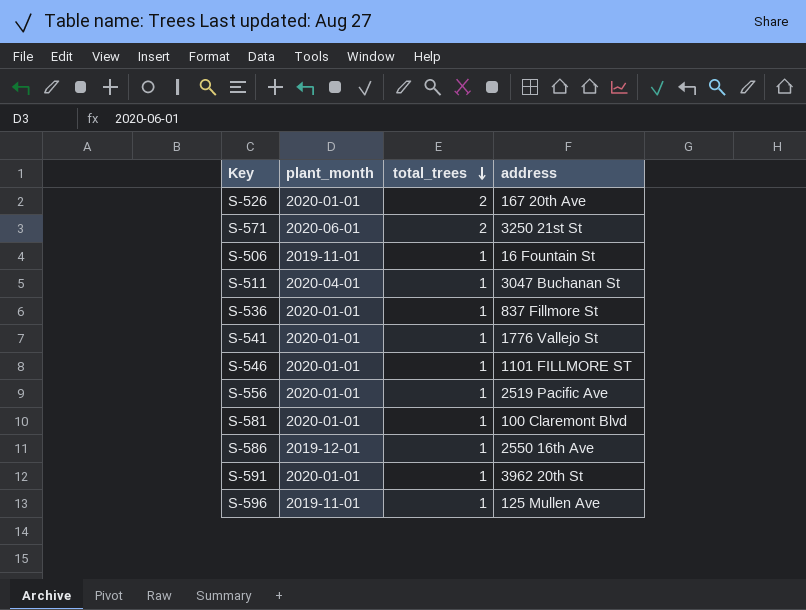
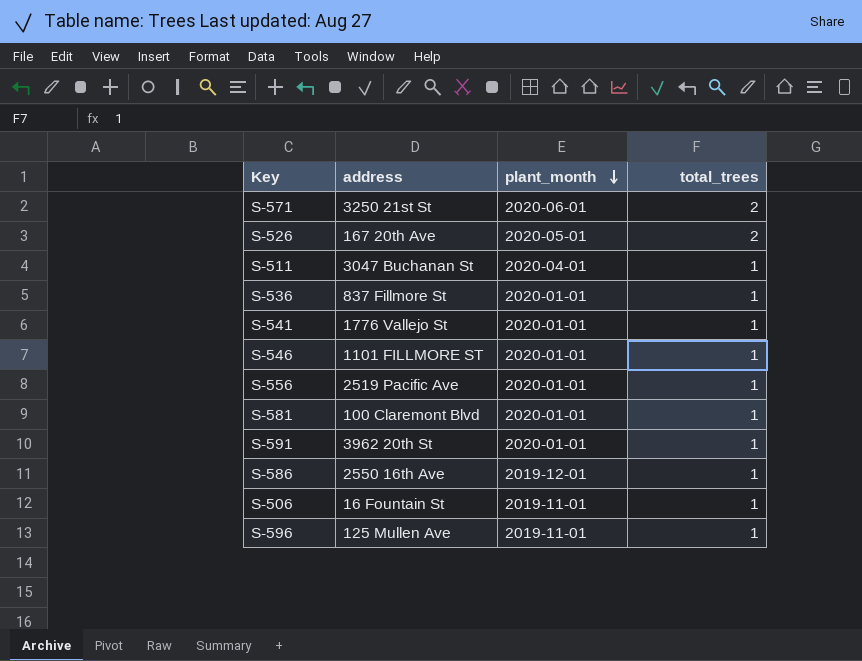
row order: total_trees descending -> plant_month descending
column address | position: 4 -> 2
S-526 | plant_month: 2020-01-01 -> 2020-05-01

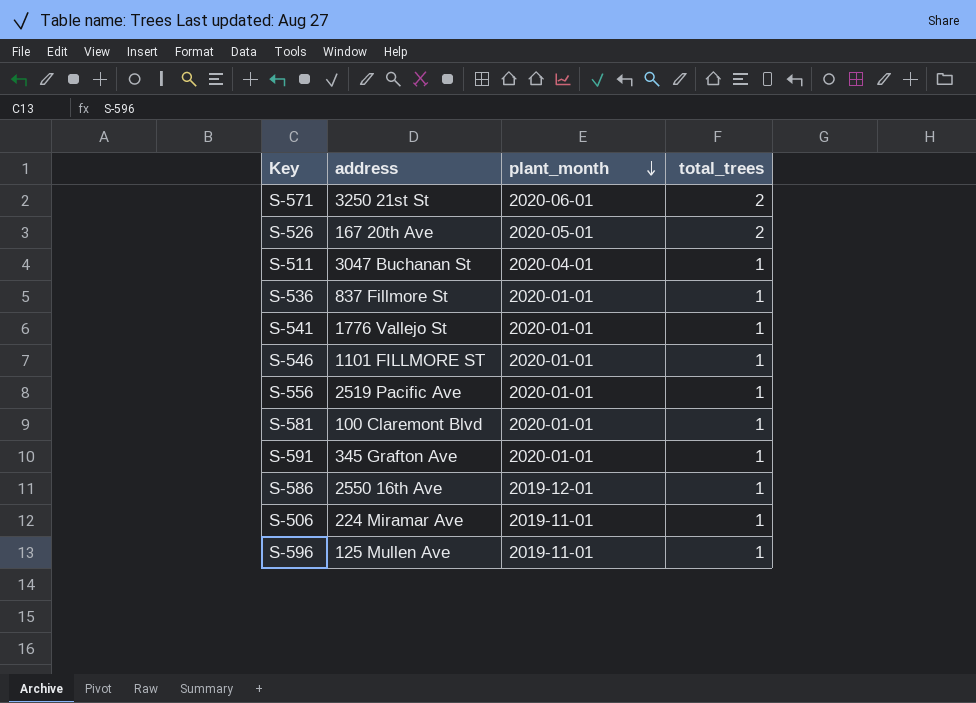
S-591 | address: 3962 20th St -> 345 Grafton Ave
S-506 | address: 16 Fountain St -> 224 Miramar Ave

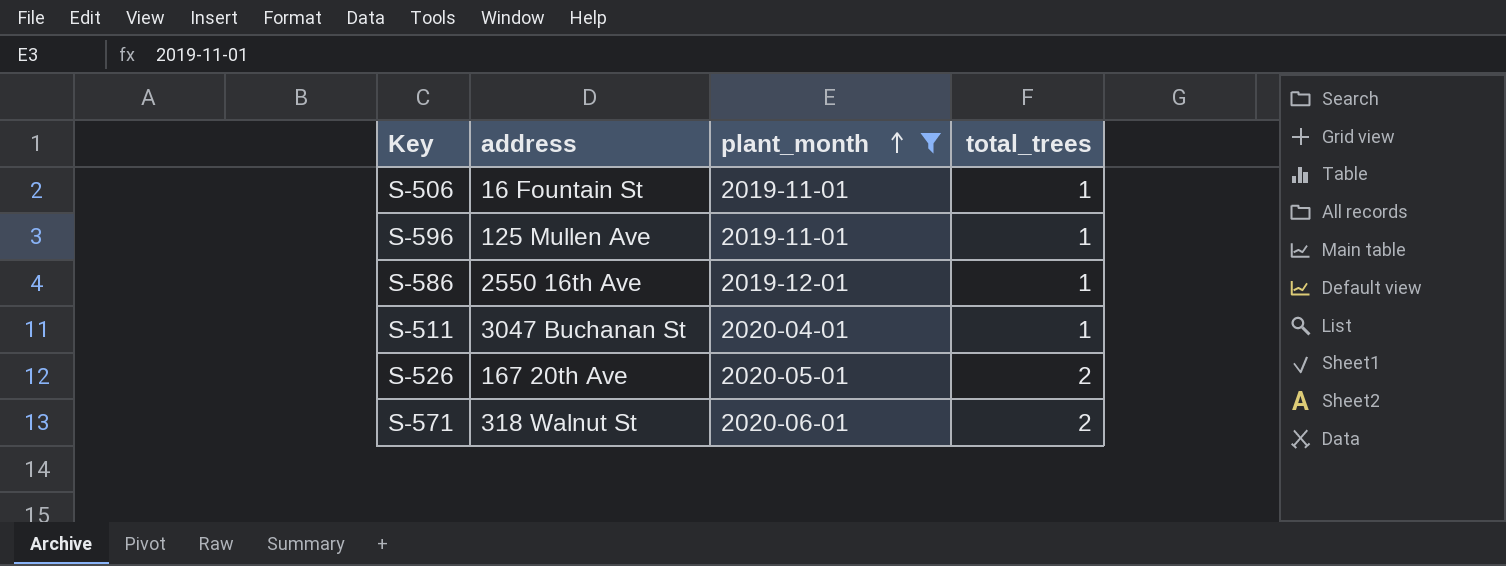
filter: none -> plant_month != 2020-01-01
row order: plant_month descending -> plant_month ascending
S-506 | address: 224 Miramar Ave -> 16 Fountain St
S-571 | address: 3250 21st St -> 318 Walnut St

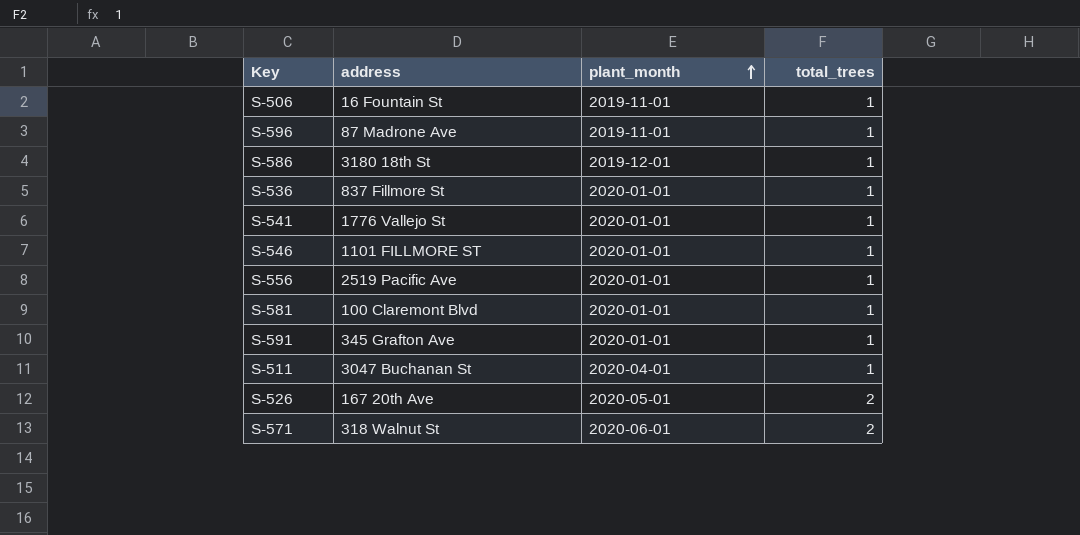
filter: plant_month != 2020-01-01 -> none
S-596 | address: 125 Mullen Ave -> 87 Madrone Ave
S-586 | address: 2550 16th Ave -> 3180 18th St

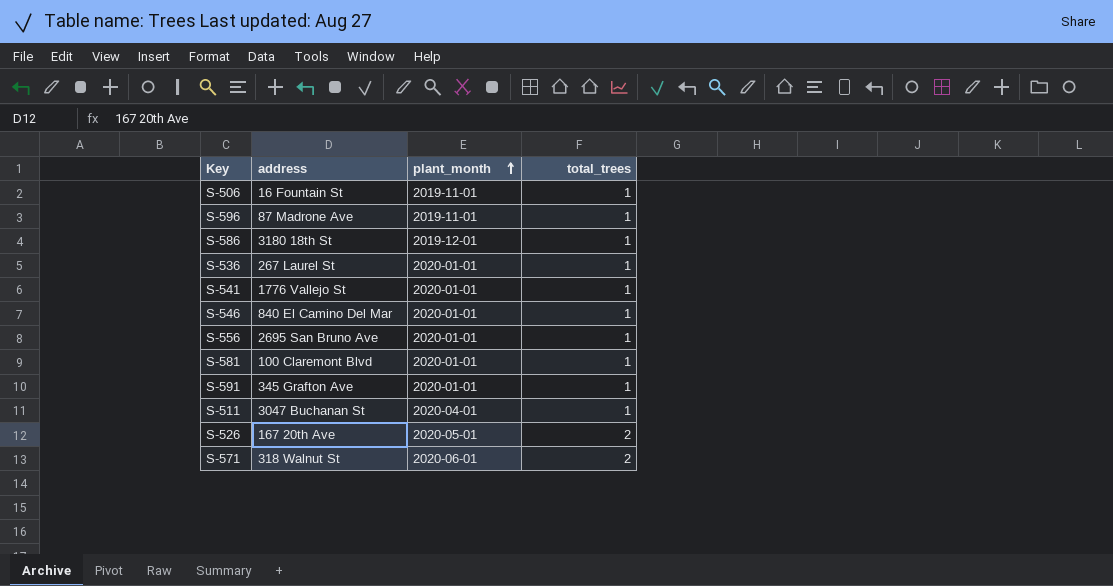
S-536 | address: 837 Fillmore St -> 267 Laurel St
S-546 | address: 1101 FILLMORE ST -> 840 El Camino Del Mar
S-556 | address: 2519 Pacific Ave -> 2695 San Bruno Ave

